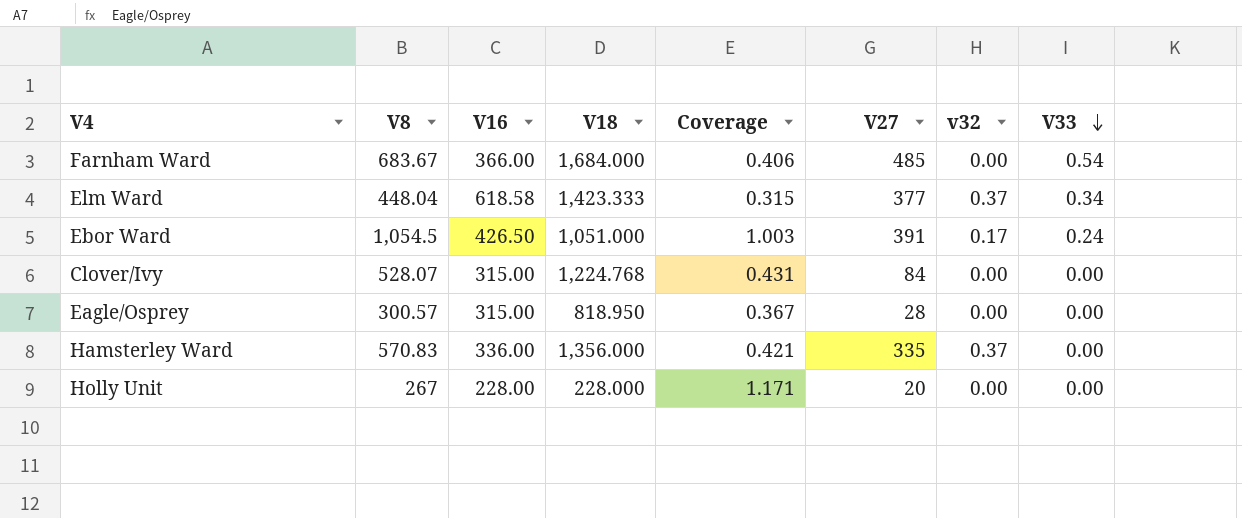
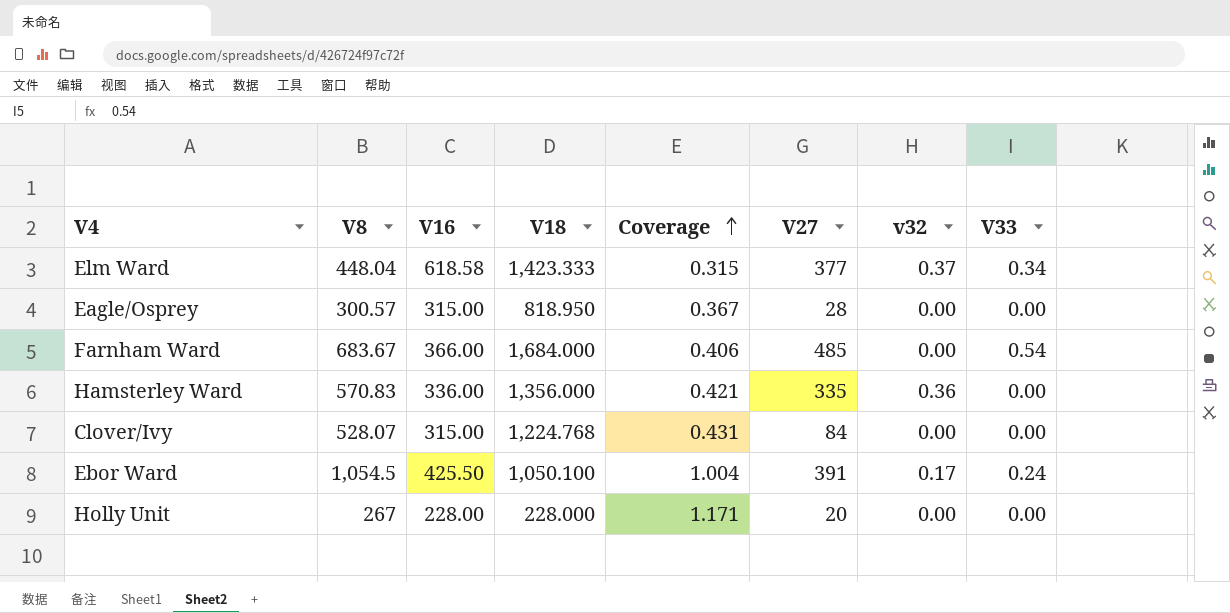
row order: V33 descending -> Coverage ascending
Hamsterley Ward | v32: 0.37 -> 0.36
Ebor Ward | V16: 426.50 -> 425.50
Ebor Ward | V18: 1,051.000 -> 1,050.100
Ebor Ward | Coverage: 1.003 -> 1.004

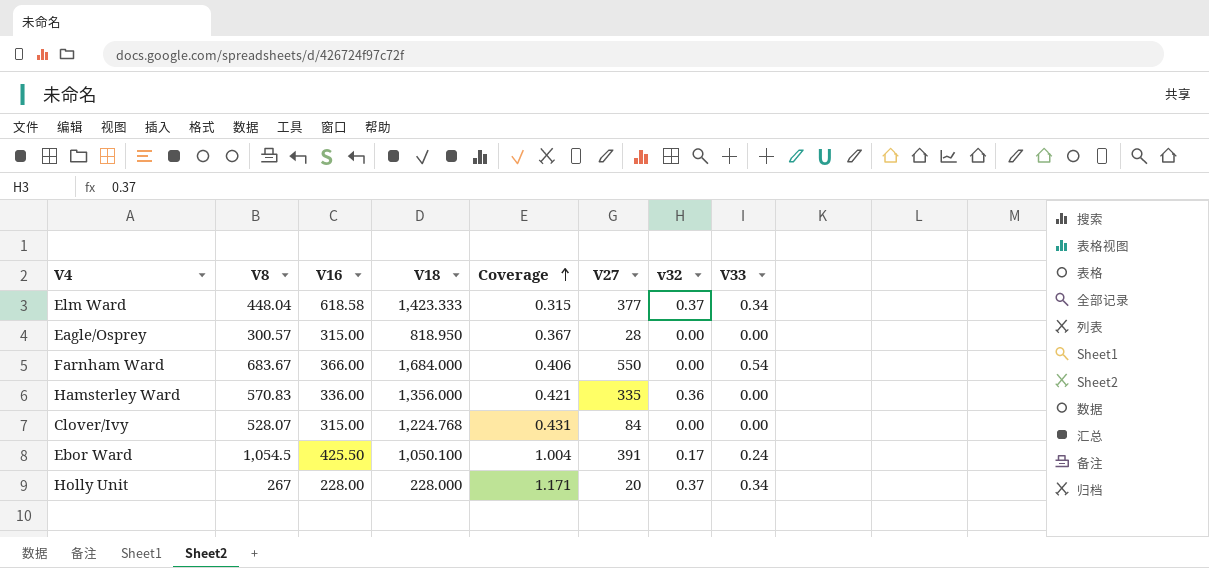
Farnham Ward | V27: 485 -> 550
Holly Unit | v32: 0.00 -> 0.37
Holly Unit | V33: 0.00 -> 0.34

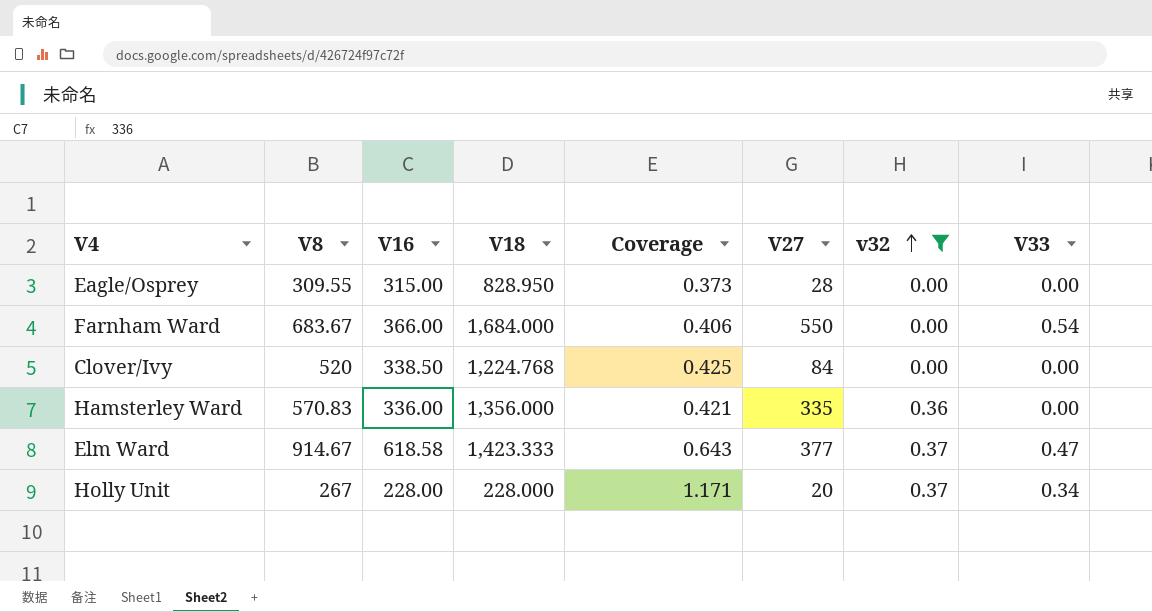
filter: none -> v32 != 0.17
row order: Coverage ascending -> v32 ascending
Eagle/Osprey | V8: 300.57 -> 309.55
Eagle/Osprey | V18: 818.950 -> 828.950
Eagle/Osprey | Coverage: 0.367 -> 0.373
Clover/Ivy | V8: 528.07 -> 520
Clover/Ivy | V16: 315.00 -> 338.50
Clover/Ivy | Coverage: 0.431 -> 0.425
Elm Ward | V8: 448.04 -> 914.67
Elm Ward | Coverage: 0.315 -> 0.643
Elm Ward | V33: 0.34 -> 0.47

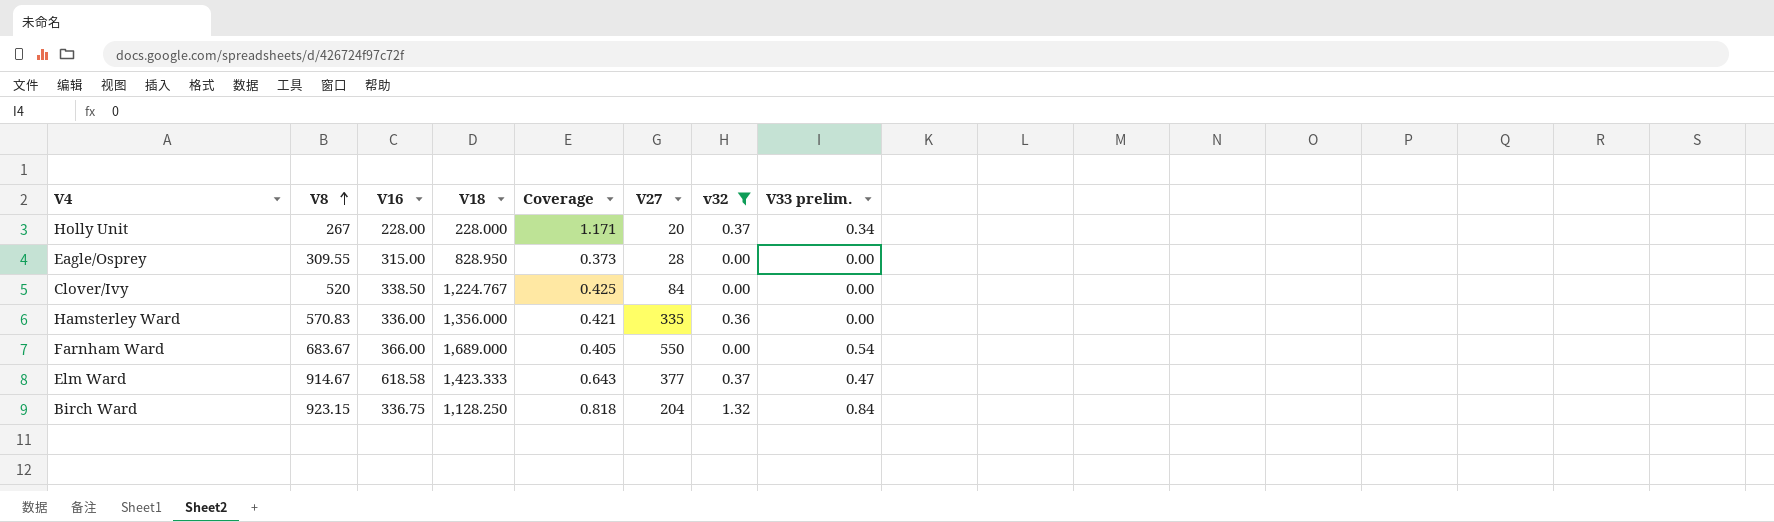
row order: v32 ascending -> V8 ascending
column name: V33 -> V33 prelim.
Clover/Ivy | V18: 1,224.768 -> 1,224.767
Farnham Ward | V18: 1,684.000 -> 1,689.000
Farnham Ward | Coverage: 0.406 -> 0.405
row Birch Ward: none -> 923.15 | 336.75 | 1,128.250 | 0.818 | 204 | 1.32 | 0.84

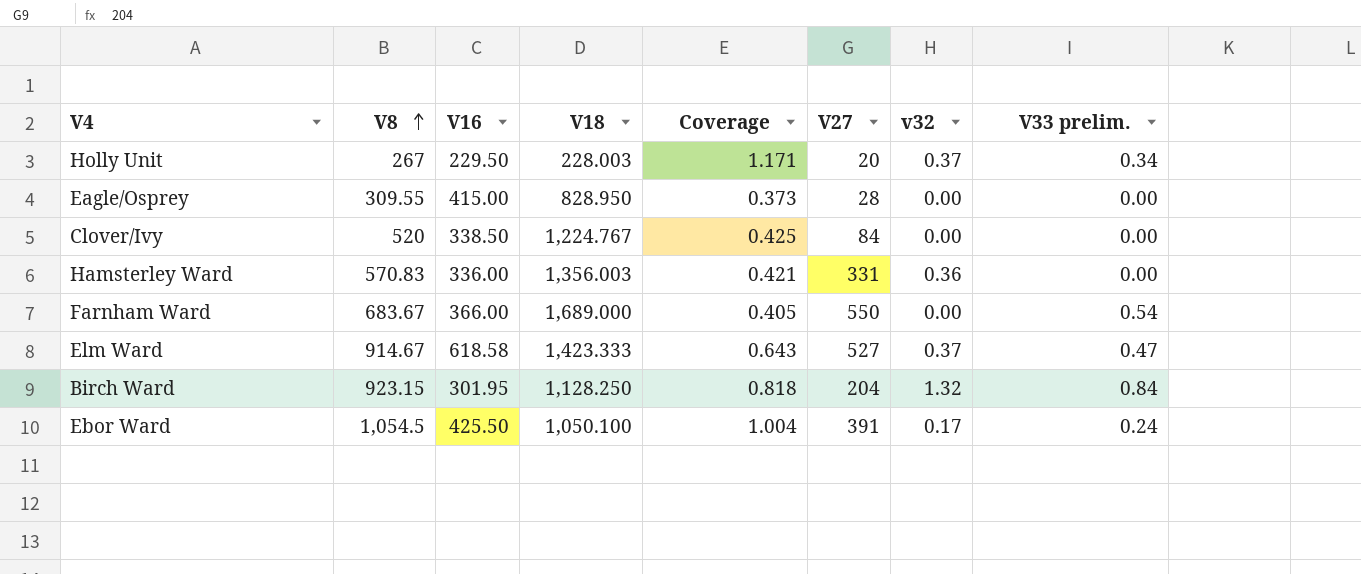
filter: v32 != 0.17 -> none
Holly Unit | V16: 228.00 -> 229.50
Holly Unit | V18: 228.000 -> 228.003
Eagle/Osprey | V16: 315.00 -> 415.00
Hamsterley Ward | V18: 1,356.000 -> 1,356.003
Hamsterley Ward | V27: 335 -> 331
Elm Ward | V27: 377 -> 527
Birch Ward | V16: 336.75 -> 301.95

